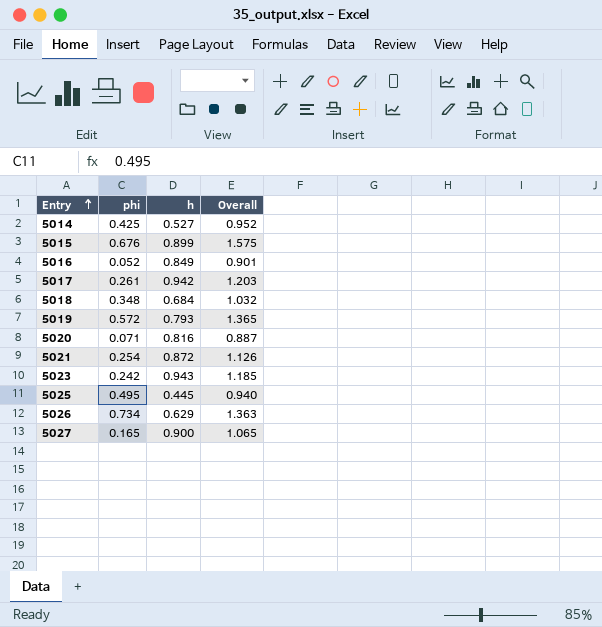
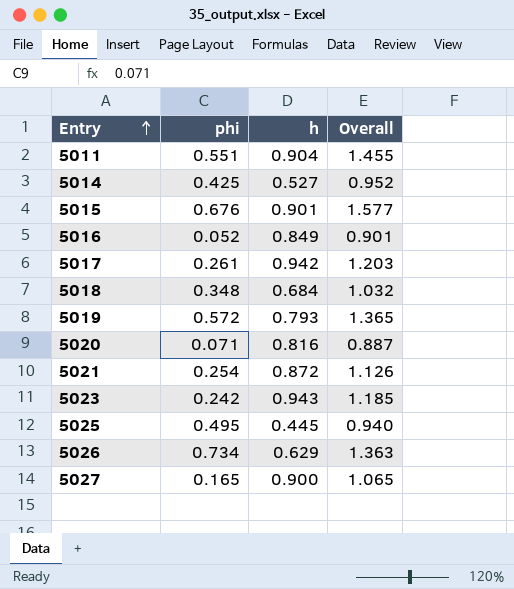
row 5011: none -> 0.551 | 0.904 | 1.455
5015 | h: 0.899 -> 0.901
5015 | Overall: 1.575 -> 1.577

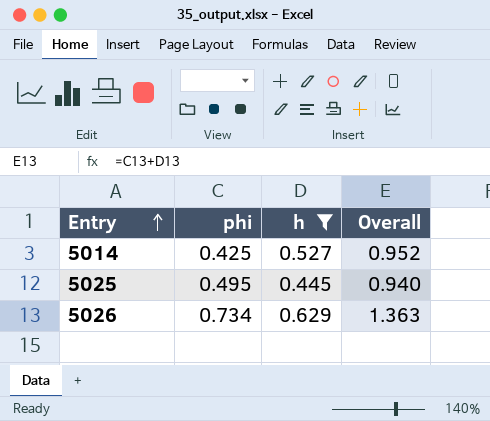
filter: none -> h <= 0.629

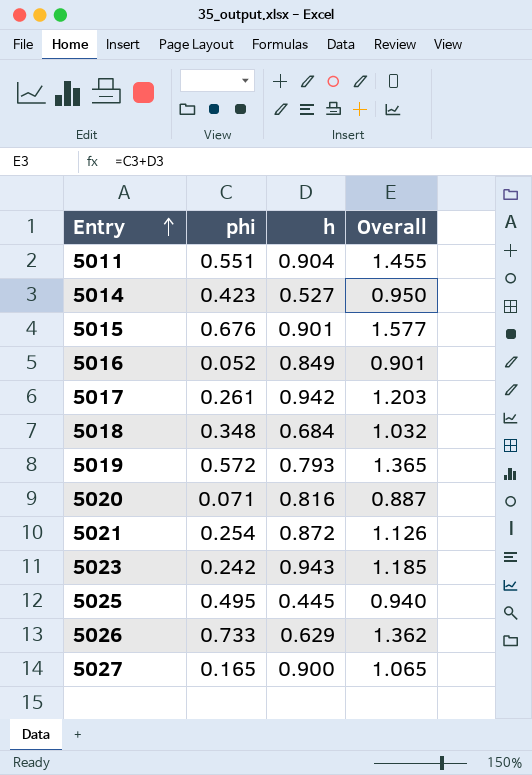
filter: h <= 0.629 -> none
5014 | phi: 0.425 -> 0.423
5014 | Overall: 0.952 -> 0.950
5026 | phi: 0.734 -> 0.733
5026 | Overall: 1.363 -> 1.362

